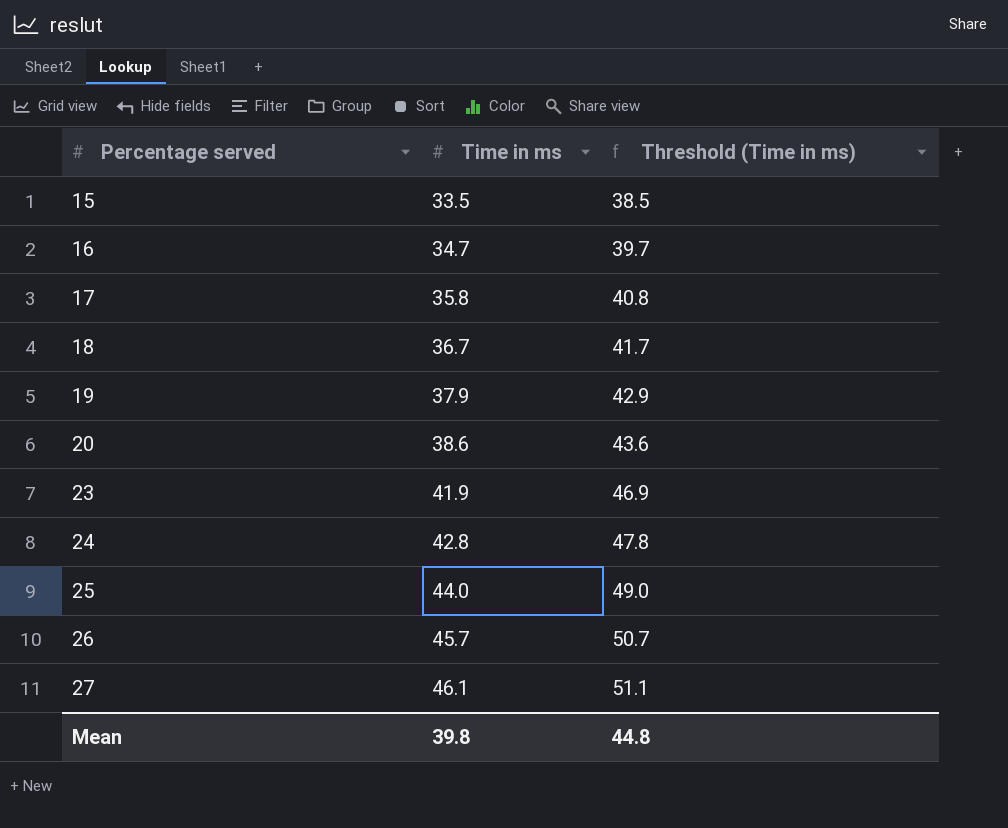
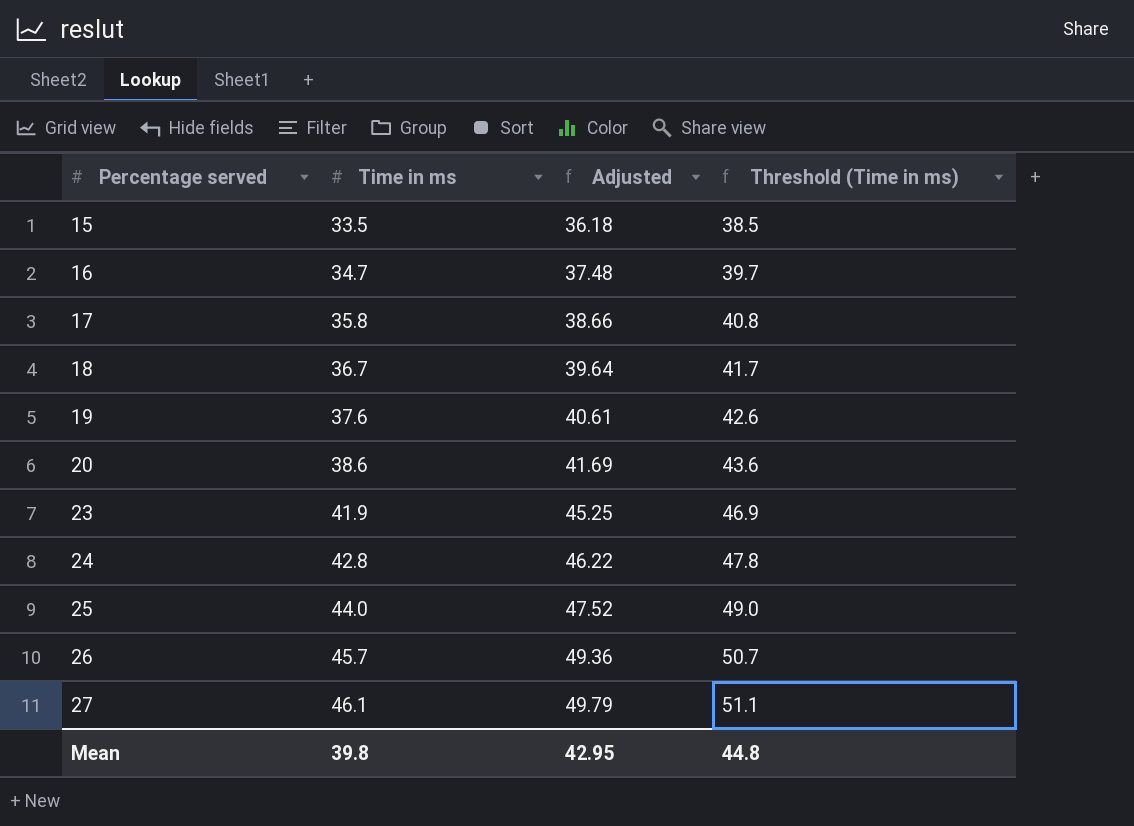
column Adjusted | formula: none -> [Time in ms] * 1.08
19 | Time in ms: 37.9 -> 37.6
19 | Threshold (Time in ms): 42.9 -> 42.6

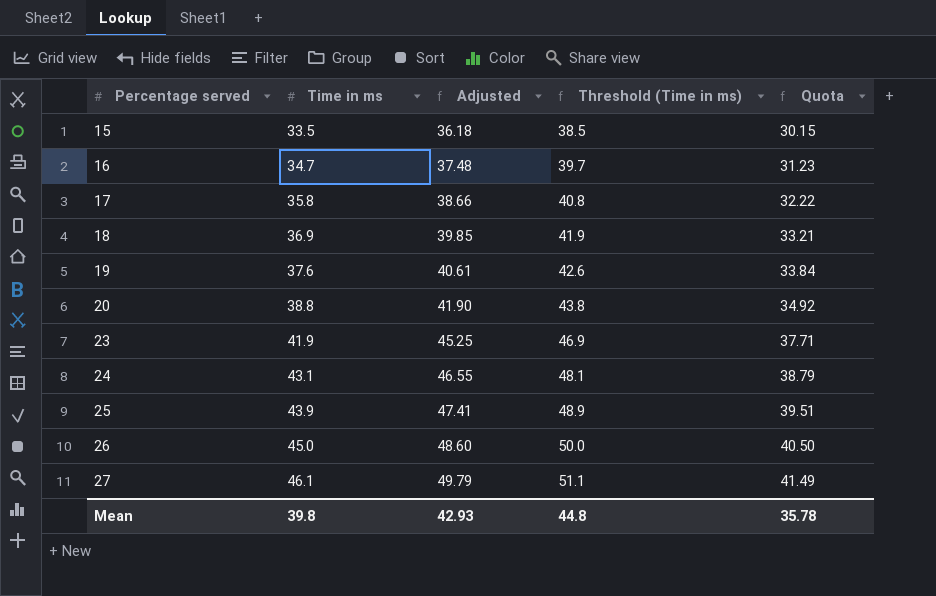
column Quota | formula: none -> [Time in ms] * 0.9
18 | Time in ms: 36.7 -> 36.9
18 | Adjusted: 39.64 -> 39.85
18 | Threshold (Time in ms): 41.7 -> 41.9
20 | Time in ms: 38.6 -> 38.8
20 | Adjusted: 41.69 -> 41.90
20 | Threshold (Time in ms): 43.6 -> 43.8
24 | Time in ms: 42.8 -> 43.1
24 | Adjusted: 46.22 -> 46.55
24 | Threshold (Time in ms): 47.8 -> 48.1
25 | Time in ms: 44.0 -> 43.9
25 | Adjusted: 47.52 -> 47.41
25 | Threshold (Time in ms): 49.0 -> 48.9
26 | Time in ms: 45.7 -> 45.0
26 | Adjusted: 49.36 -> 48.60
26 | Threshold (Time in ms): 50.7 -> 50.0
Mean | Adjusted: 42.95 -> 42.93

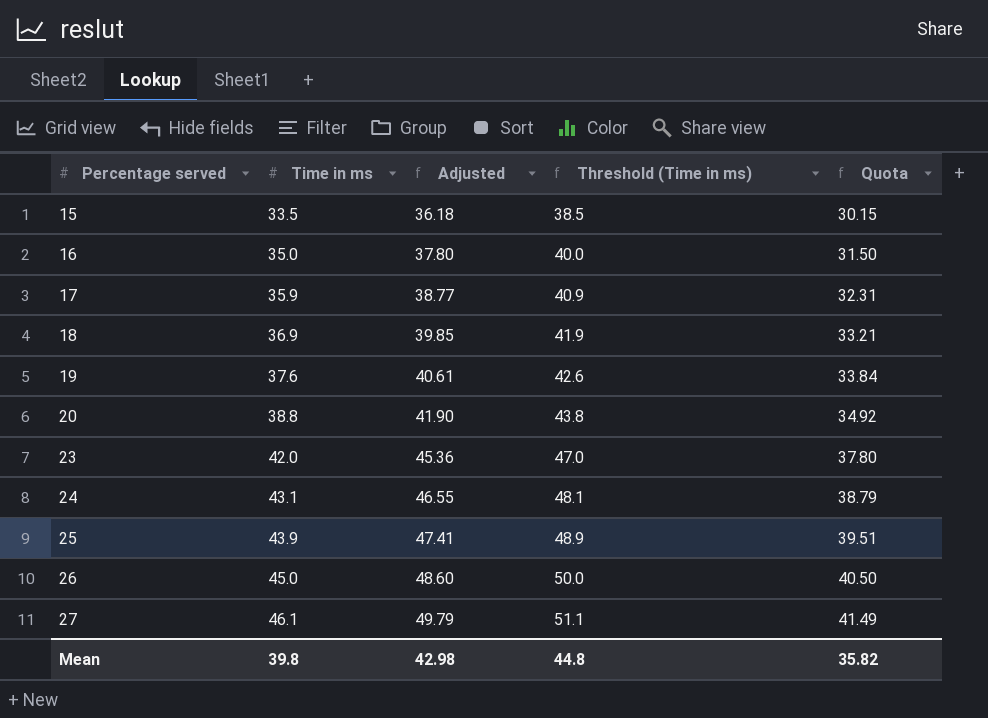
16 | Time in ms: 34.7 -> 35.0
16 | Adjusted: 37.48 -> 37.80
16 | Threshold (Time in ms): 39.7 -> 40.0
16 | Quota: 31.23 -> 31.50
17 | Time in ms: 35.8 -> 35.9
17 | Adjusted: 38.66 -> 38.77
17 | Threshold (Time in ms): 40.8 -> 40.9
17 | Quota: 32.22 -> 32.31
23 | Time in ms: 41.9 -> 42.0
23 | Adjusted: 45.25 -> 45.36
23 | Threshold (Time in ms): 46.9 -> 47.0
23 | Quota: 37.71 -> 37.80
Mean | Adjusted: 42.93 -> 42.98
Mean | Quota: 35.78 -> 35.82

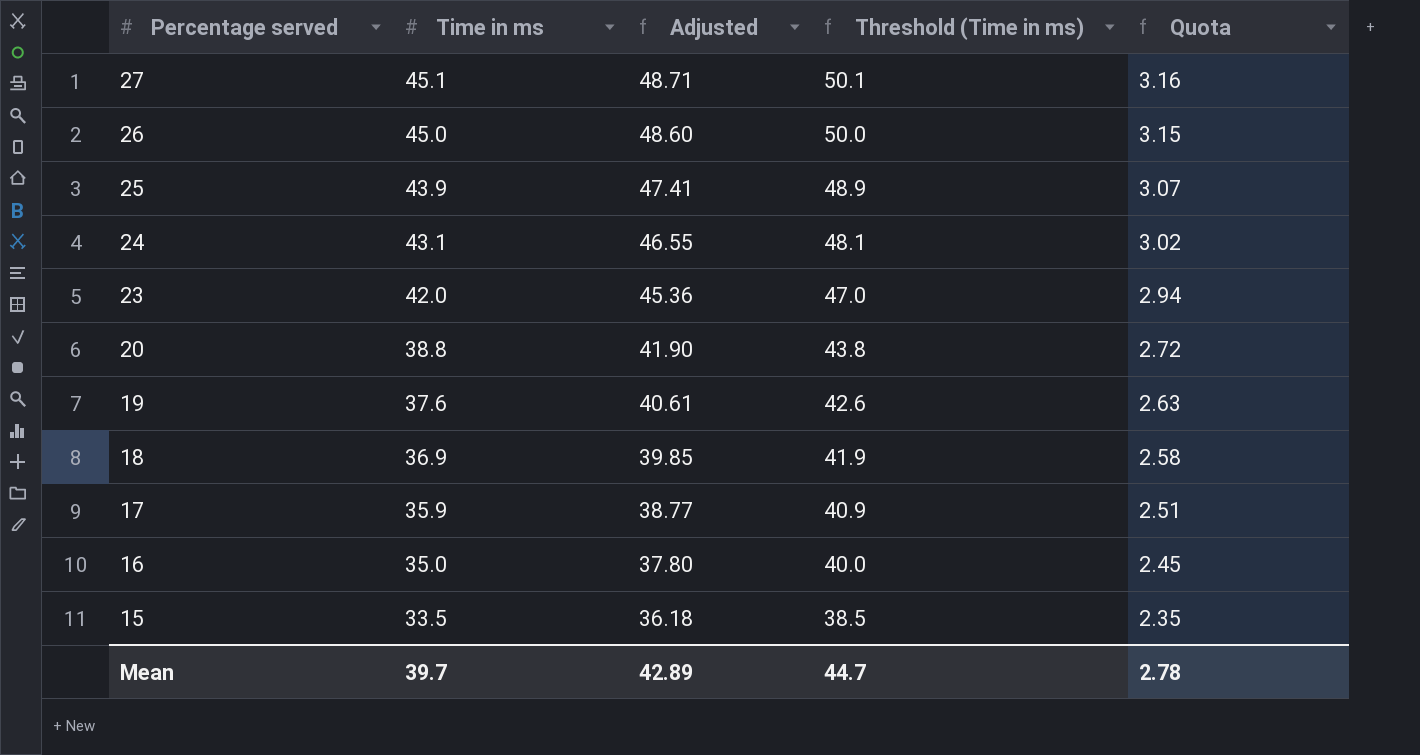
row order: Percentage served ascending -> Percentage served descending
column Quota | formula: [Time in ms] * 0.9 -> [Time in ms] * 0.07
27 | Time in ms: 46.1 -> 45.1
27 | Adjusted: 49.79 -> 48.71
27 | Threshold (Time in ms): 51.1 -> 50.1
Mean | Time in ms: 39.8 -> 39.7
Mean | Adjusted: 42.98 -> 42.89
Mean | Threshold (Time in ms): 44.8 -> 44.7
Mean | Quota: 35.82 -> 2.78

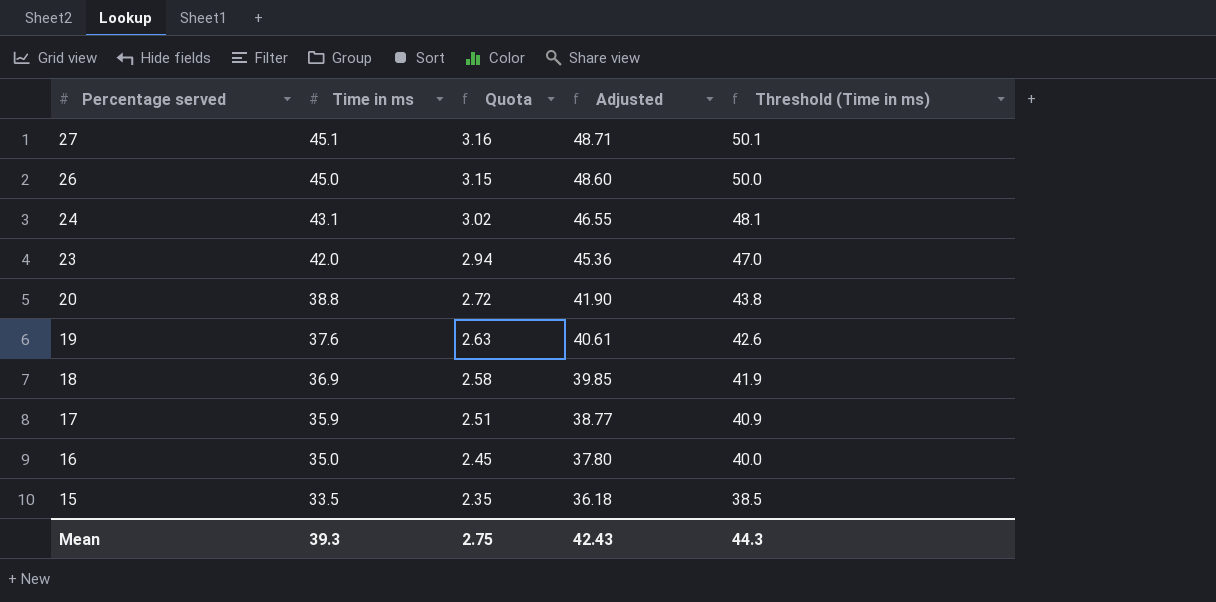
column Quota | position: 5 -> 3
row 25: 43.9 | 47.41 | 48.9 | 3.07 -> none
Mean | Time in ms: 39.7 -> 39.3
Mean | Quota: 2.78 -> 2.75
Mean | Adjusted: 42.89 -> 42.43
Mean | Threshold (Time in ms): 44.7 -> 44.3

